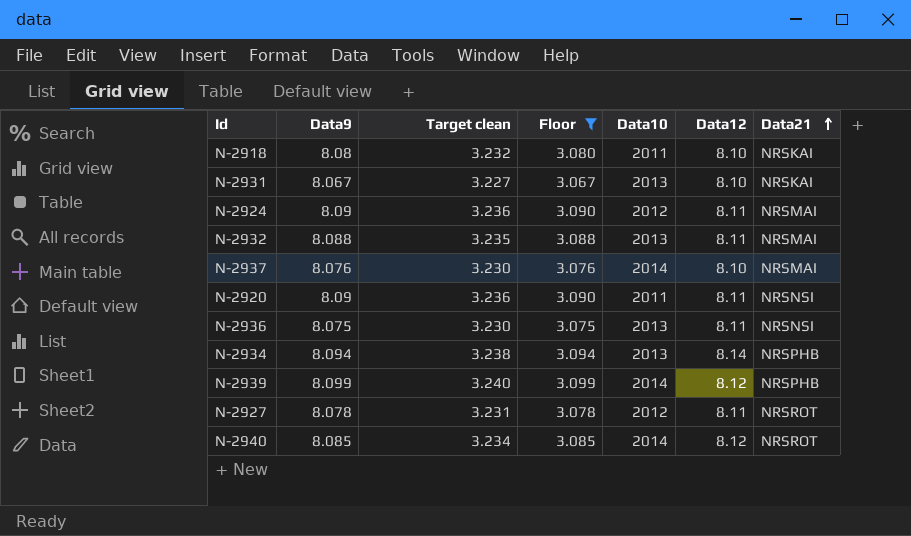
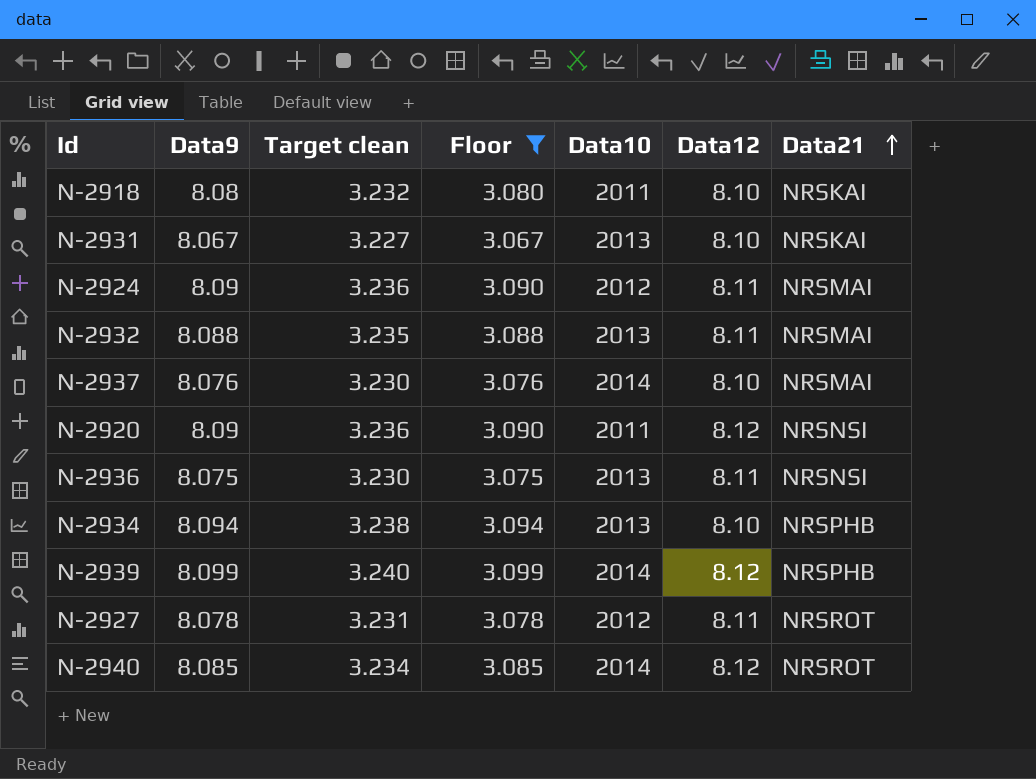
N-2920 | Data12: 8.11 -> 8.12
N-2934 | Data12: 8.14 -> 8.10

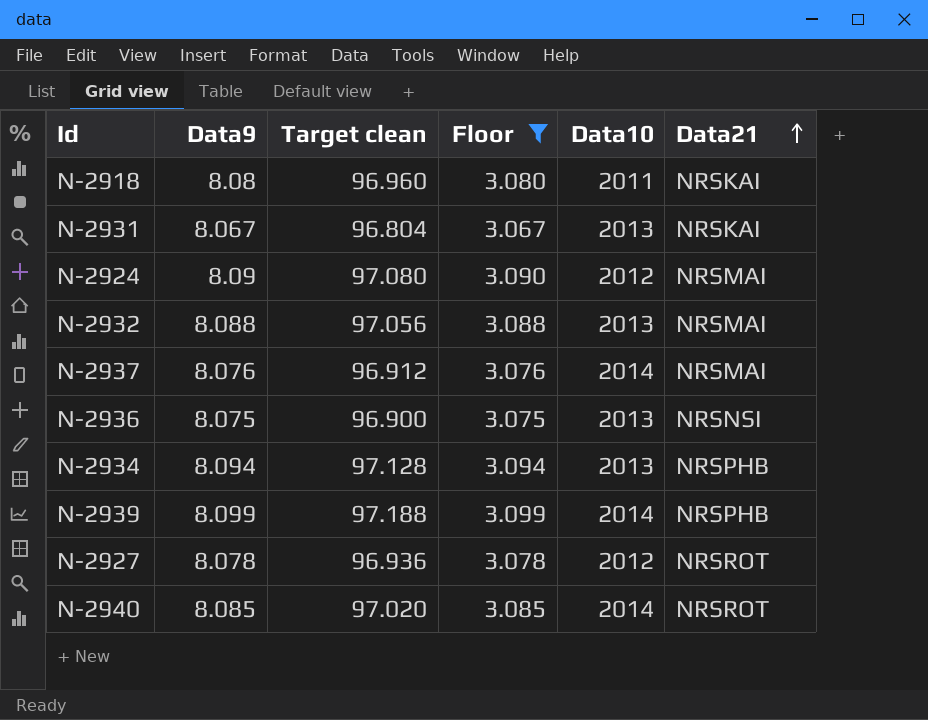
column Data12 | position: 6 -> none
column Target clean | formula: [Data9] * 0.4 -> [Data9] * 12
row N-2920: 8.09 | 3.236 | 3.090 | 2011 | 8.12 | NRSNSI -> none

